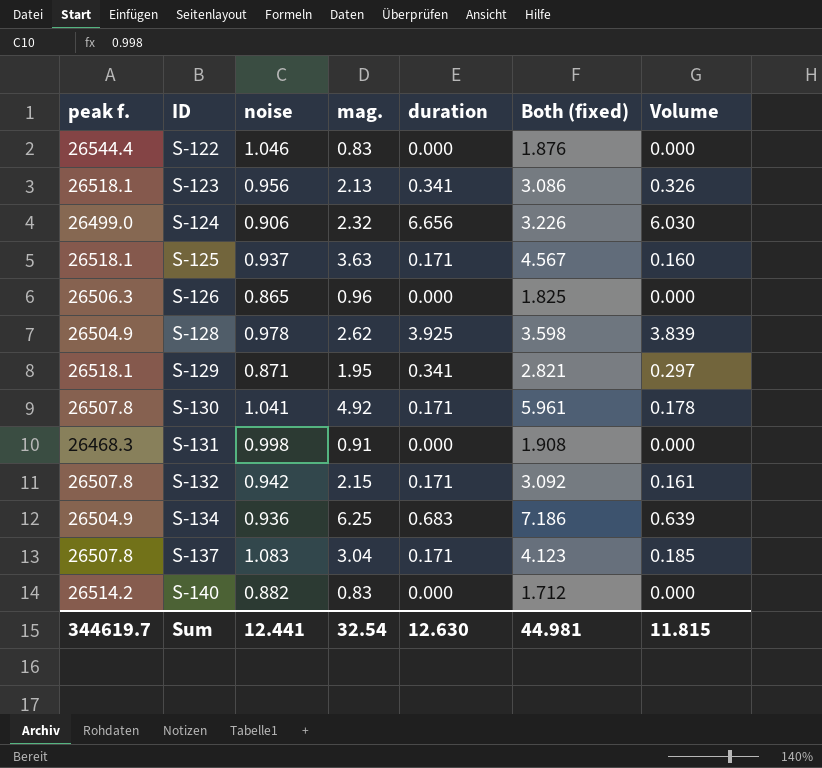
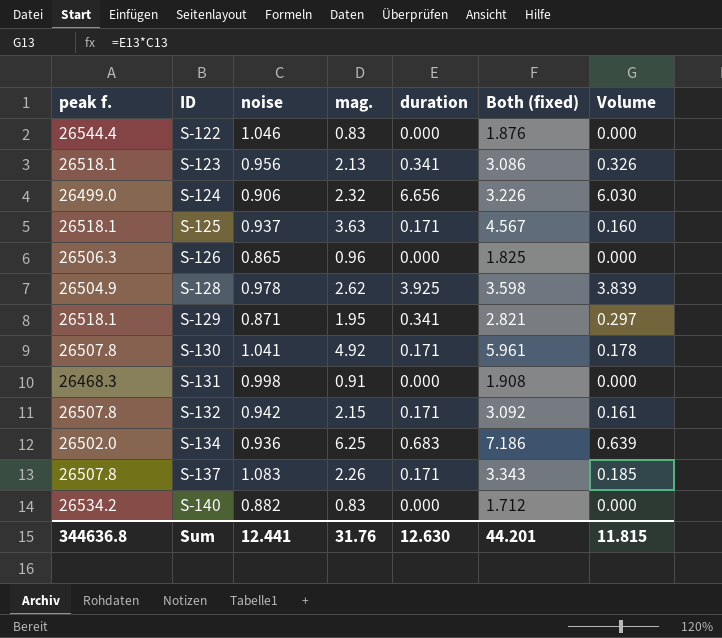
S-134 | peak f.: 26504.9 -> 26502.0
S-137 | mag.: 3.04 -> 2.26
S-137 | Both (fixed): 4.123 -> 3.343
S-140 | peak f.: 26514.2 -> 26534.2
Sum | peak f.: 344619.7 -> 344636.8
Sum | mag.: 32.54 -> 31.76
Sum | Both (fixed): 44.981 -> 44.201

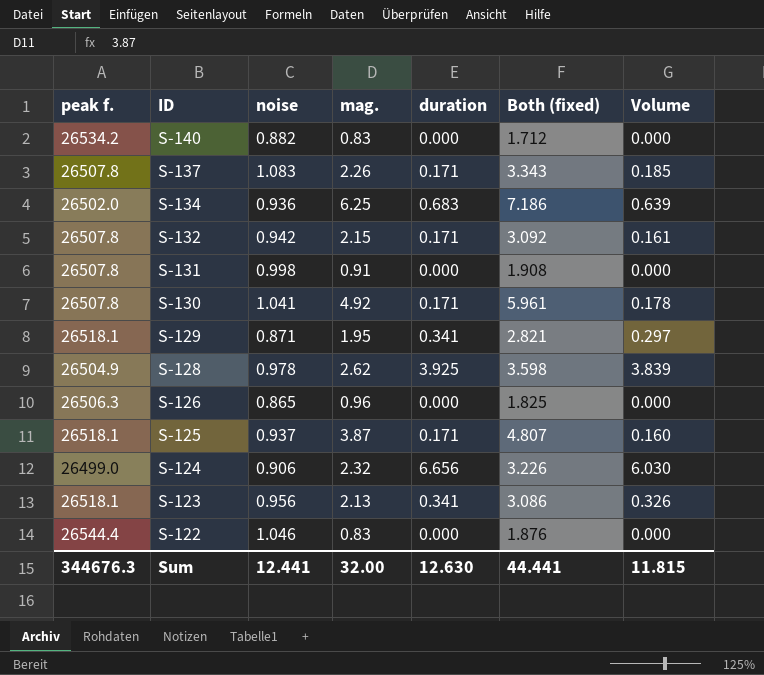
row order: ID ascending -> ID descending
S-131 | peak f.: 26468.3 -> 26507.8
S-125 | mag.: 3.63 -> 3.87
S-125 | Both (fixed): 4.567 -> 4.807
Sum | peak f.: 344636.8 -> 344676.3
Sum | mag.: 31.76 -> 32.00
Sum | Both (fixed): 44.201 -> 44.441

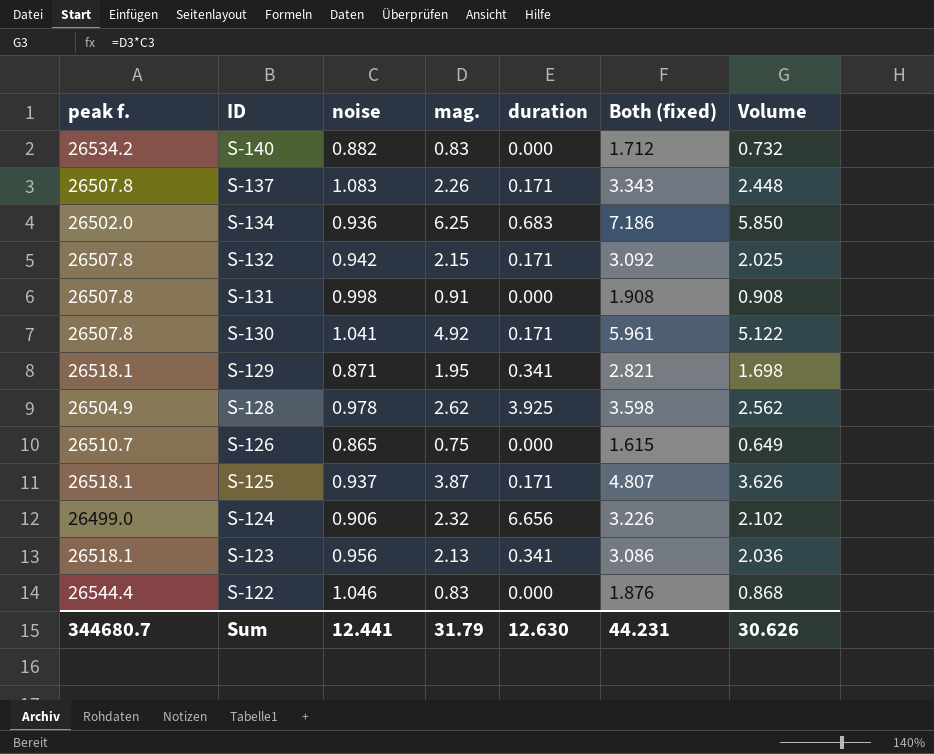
column Volume | formula: [noise] * [duration] -> [noise] * [mag.]
S-126 | peak f.: 26506.3 -> 26510.7
S-126 | mag.: 0.96 -> 0.75
S-126 | Both (fixed): 1.825 -> 1.615
Sum | peak f.: 344676.3 -> 344680.7
Sum | mag.: 32.00 -> 31.79
Sum | Both (fixed): 44.441 -> 44.231
Sum | Volume: 11.815 -> 30.626

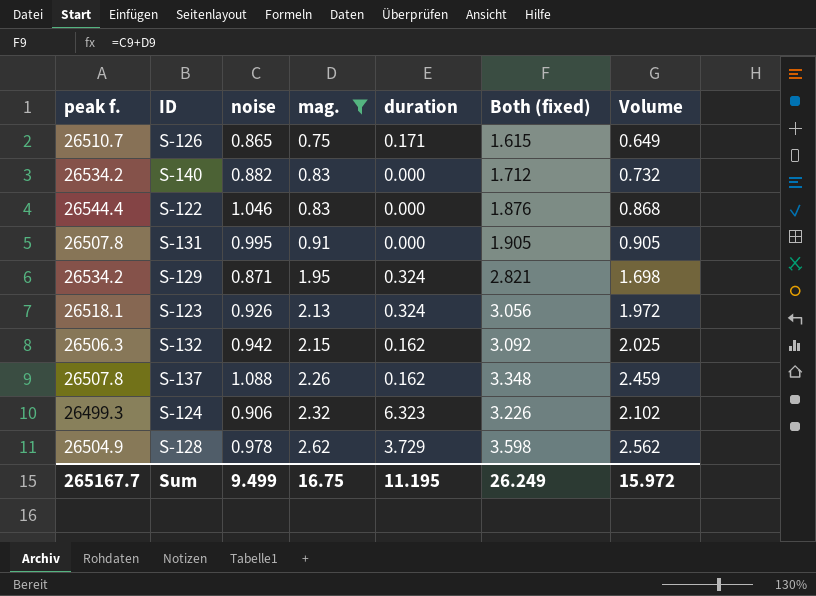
filter: none -> mag. <= 2.62
row order: ID descending -> mag. ascending
S-126 | duration: 0.000 -> 0.171
S-131 | noise: 0.998 -> 0.995
S-131 | Both (fixed): 1.908 -> 1.905
S-131 | Volume: 0.908 -> 0.905
S-129 | peak f.: 26518.1 -> 26534.2
S-129 | duration: 0.341 -> 0.324
S-123 | noise: 0.956 -> 0.926
S-123 | duration: 0.341 -> 0.324
S-123 | Both (fixed): 3.086 -> 3.056
S-123 | Volume: 2.036 -> 1.972
S-132 | peak f.: 26507.8 -> 26506.3
S-132 | duration: 0.171 -> 0.162
S-137 | noise: 1.083 -> 1.088
S-137 | duration: 0.171 -> 0.162
S-137 | Both (fixed): 3.343 -> 3.348
S-137 | Volume: 2.448 -> 2.459
S-124 | peak f.: 26499.0 -> 26499.3
S-124 | duration: 6.656 -> 6.323
S-128 | duration: 3.925 -> 3.729
Sum | peak f.: 344680.7 -> 265167.7
Sum | noise: 12.441 -> 9.499
Sum | mag.: 31.79 -> 16.75
Sum | duration: 12.630 -> 11.195
Sum | Both (fixed): 44.231 -> 26.249
Sum | Volume: 30.626 -> 15.972

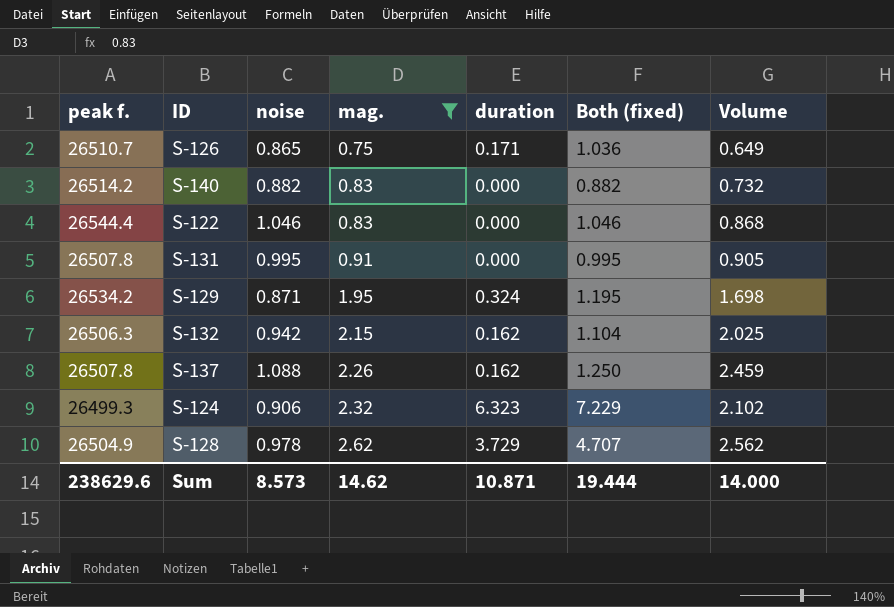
column Both (fixed) | formula: [noise] + [mag.] -> [noise] + [duration]
row S-123: 26518.1 | 0.926 | 2.13 | 0.324 | 3.056 | 1.972 -> none
S-140 | peak f.: 26534.2 -> 26514.2
Sum | peak f.: 265167.7 -> 238629.6
Sum | noise: 9.499 -> 8.573
Sum | mag.: 16.75 -> 14.62
Sum | duration: 11.195 -> 10.871
Sum | Both (fixed): 26.249 -> 19.444
Sum | Volume: 15.972 -> 14.000

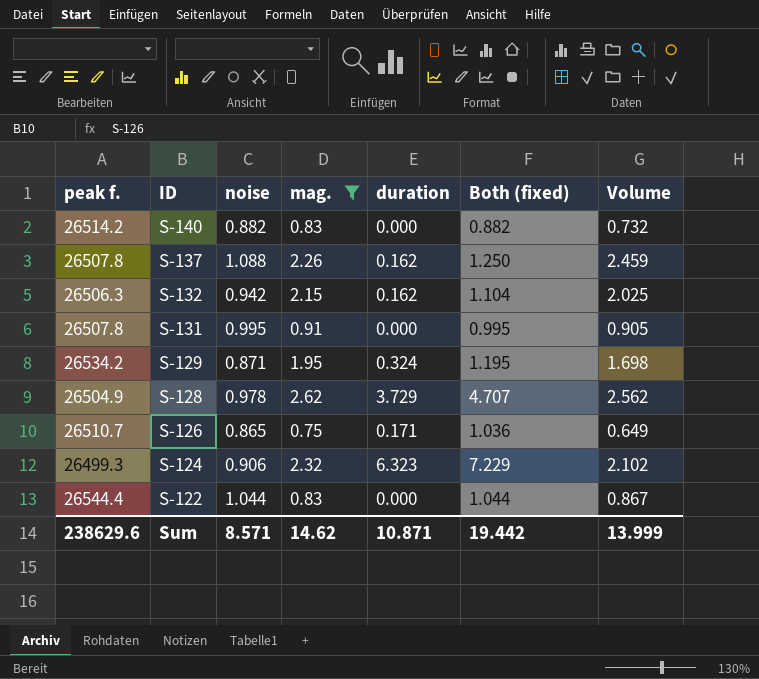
row order: mag. ascending -> ID descending
S-122 | noise: 1.046 -> 1.044
S-122 | Both (fixed): 1.046 -> 1.044
S-122 | Volume: 0.868 -> 0.867
Sum | noise: 8.573 -> 8.571
Sum | Both (fixed): 19.444 -> 19.442
Sum | Volume: 14.000 -> 13.999

